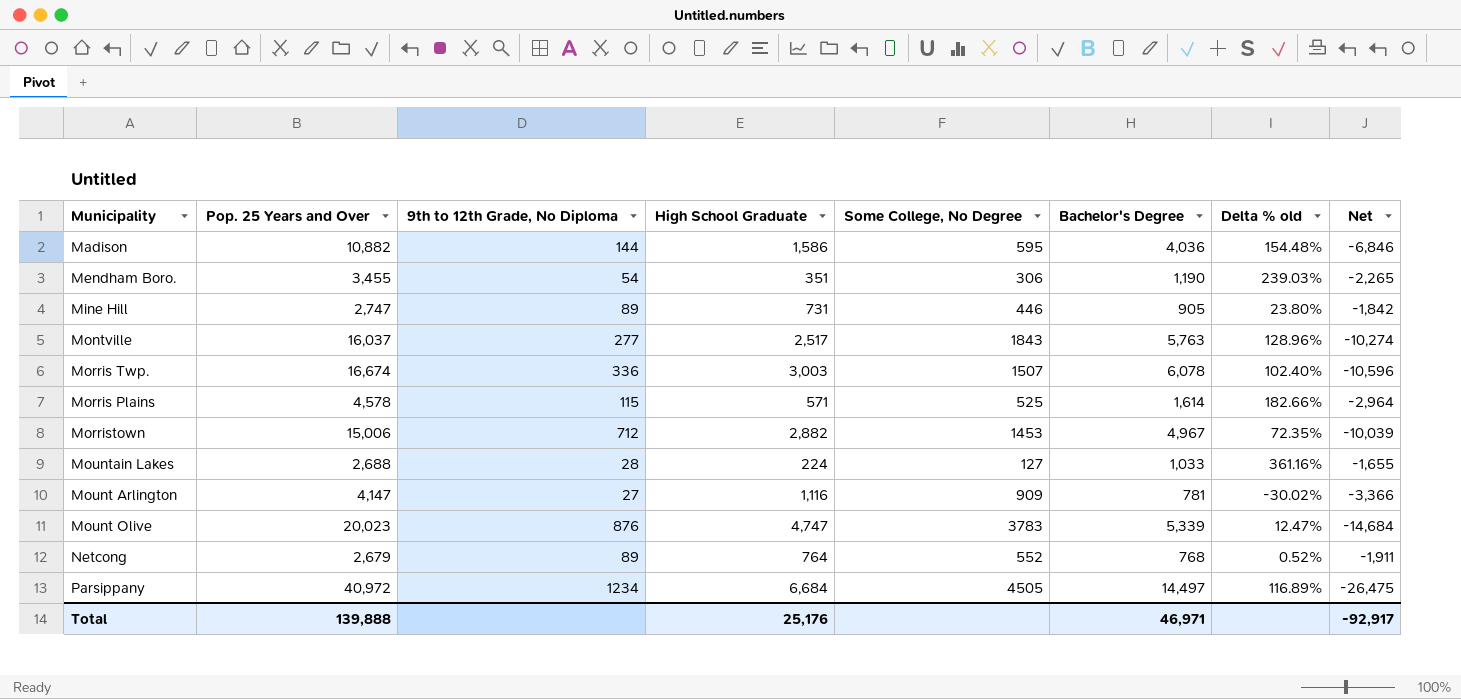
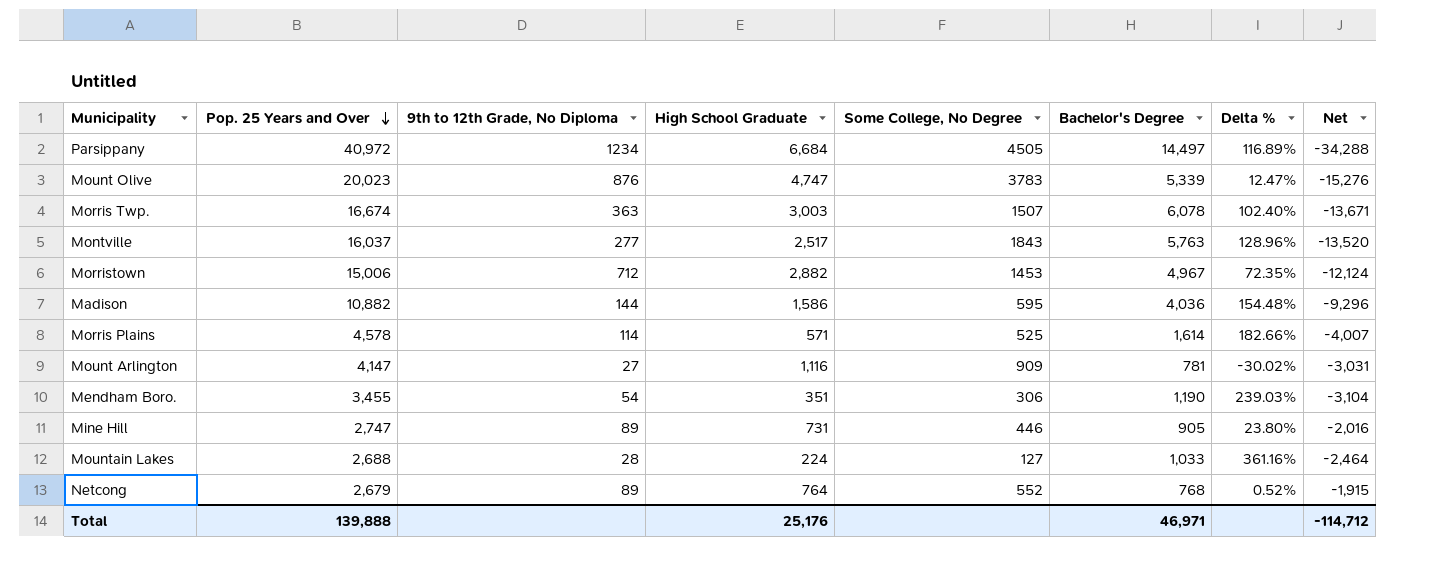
row order: none -> Pop. 25 Years and Over descending
column name: Delta % old -> Delta %
column Net | formula: [Bachelor's Degree] - [Pop. 25 Years and Over] -> [High School Graduate] - [Pop. 25 Years and Over]
Morris Twp. | 9th to 12th Grade, No Diploma: 336 -> 363
Morris Plains | 9th to 12th Grade, No Diploma: 115 -> 114
Total | Net: -92,917 -> -114,712

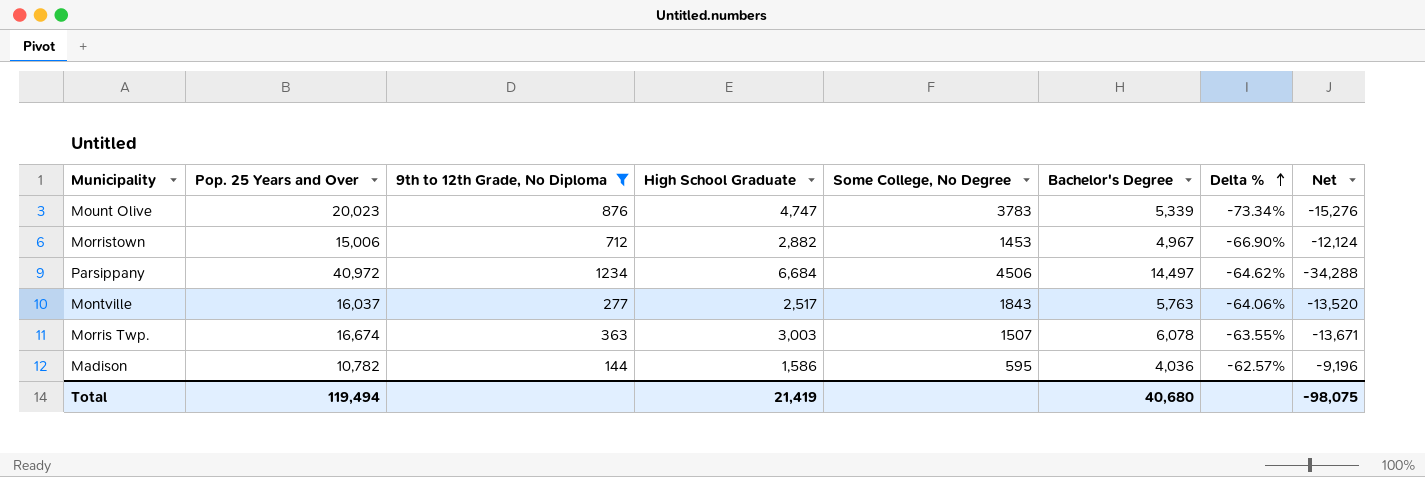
filter: none -> 9th to 12th Grade, No Diploma >= 144
row order: Pop. 25 Years and Over descending -> Delta % ascending
column Delta % | formula: ([Bachelor's Degree] - [High School Graduate]) / [High School Graduate] -> ([Bachelor's Degree] - [Pop. 25 Years and Over]) / [Pop. 25 Years and Over]
Parsippany | Some College, No Degree: 4505 -> 4506
Madison | Pop. 25 Years and Over: 10,882 -> 10,782
Madison | Net: -9,296 -> -9,196
Total | Pop. 25 Years and Over: 139,888 -> 119,494
Total | High School Graduate: 25,176 -> 21,419
Total | Bachelor's Degree: 46,971 -> 40,680
Total | Net: -114,712 -> -98,075

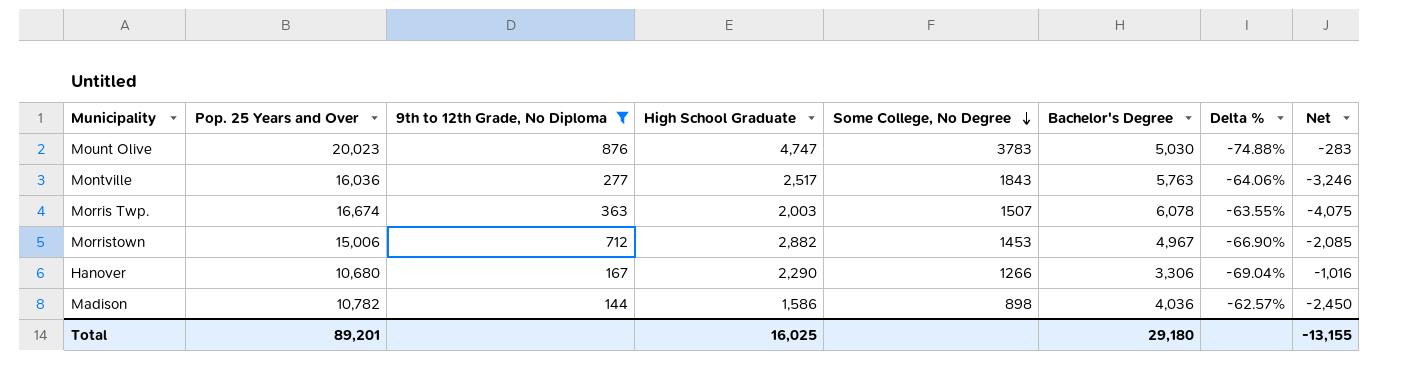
row order: Delta % ascending -> Some College, No Degree descending
column Net | formula: [High School Graduate] - [Pop. 25 Years and Over] -> [High School Graduate] - [Bachelor's Degree]
row Parsippany: 40,972 | 1234 | 6,684 | 4506 | 14,497 | -64.62% | -34,288 -> none
Mount Olive | Bachelor's Degree: 5,339 -> 5,030
Mount Olive | Delta %: -73.34% -> -74.88%
Montville | Pop. 25 Years and Over: 16,037 -> 16,036
Morris Twp. | High School Graduate: 3,003 -> 2,003
row Hanover: none -> 10,680 | 167 | 2,290 | 1266 | 3,306 | -69.04% | -1,016
Madison | Some College, No Degree: 595 -> 898
Total | Pop. 25 Years and Over: 119,494 -> 89,201
Total | High School Graduate: 21,419 -> 16,025
Total | Bachelor's Degree: 40,680 -> 29,180
Total | Net: -98,075 -> -13,155

